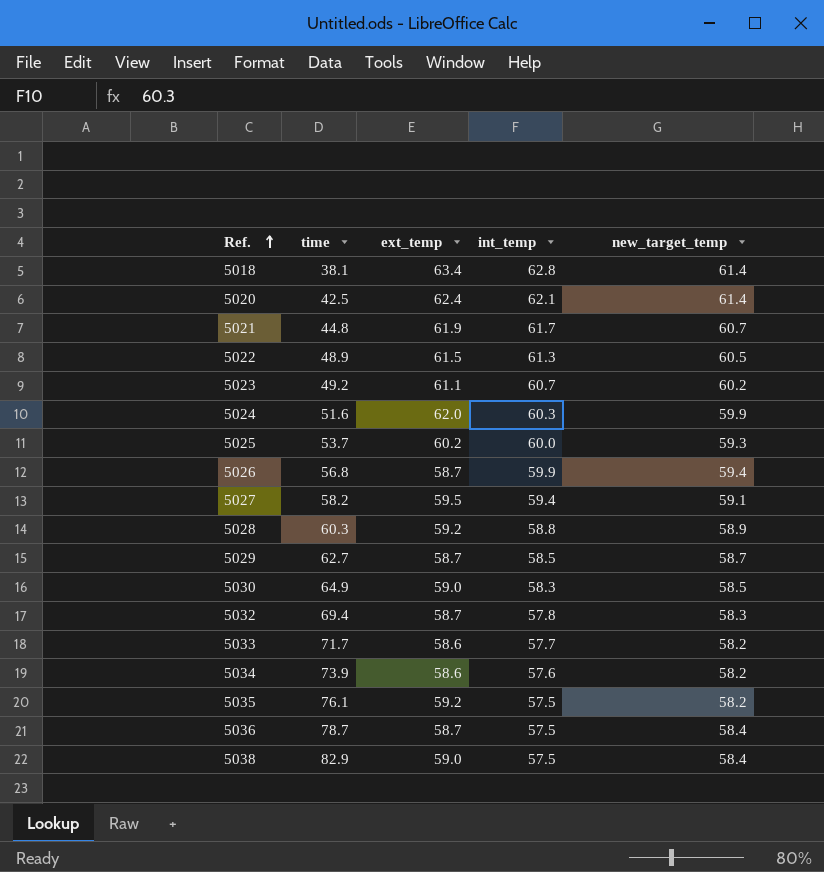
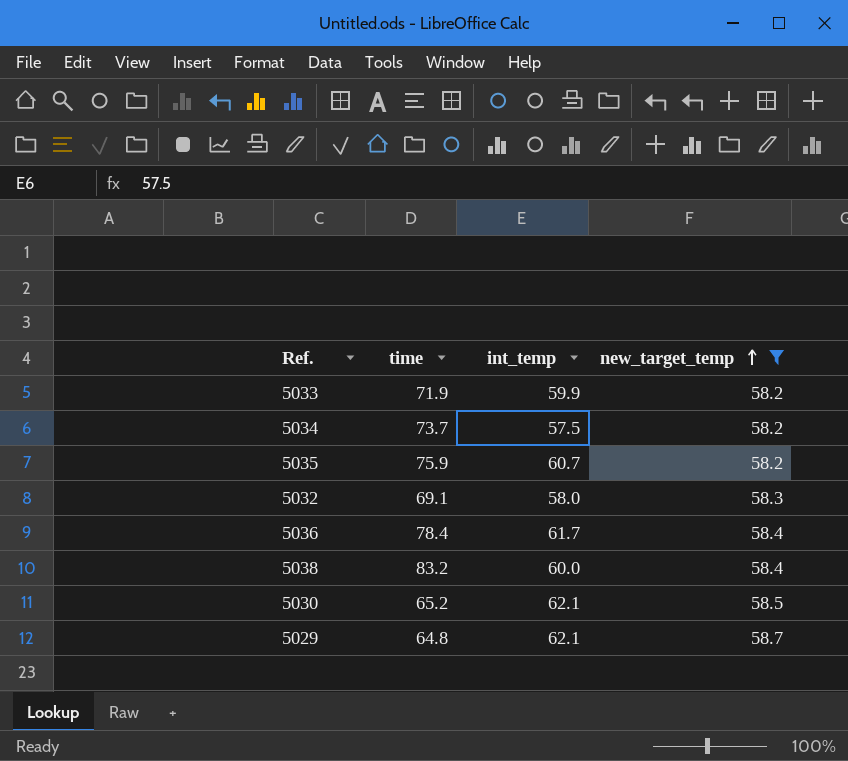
filter: none -> new_target_temp <= 58.7
row order: Ref. ascending -> new_target_temp ascending
column ext_temp | position: 3 -> none
5033 | time: 71.7 -> 71.9
5033 | int_temp: 57.7 -> 59.9
5034 | time: 73.9 -> 73.7
5034 | int_temp: 57.6 -> 57.5
5035 | time: 76.1 -> 75.9
5035 | int_temp: 57.5 -> 60.7
5032 | time: 69.4 -> 69.1
5032 | int_temp: 57.8 -> 58.0
5036 | time: 78.7 -> 78.4
5036 | int_temp: 57.5 -> 61.7
5038 | time: 82.9 -> 83.2
5038 | int_temp: 57.5 -> 60.0
5030 | time: 64.9 -> 65.2
5030 | int_temp: 58.3 -> 62.1
5029 | time: 62.7 -> 64.8
5029 | int_temp: 58.5 -> 62.1

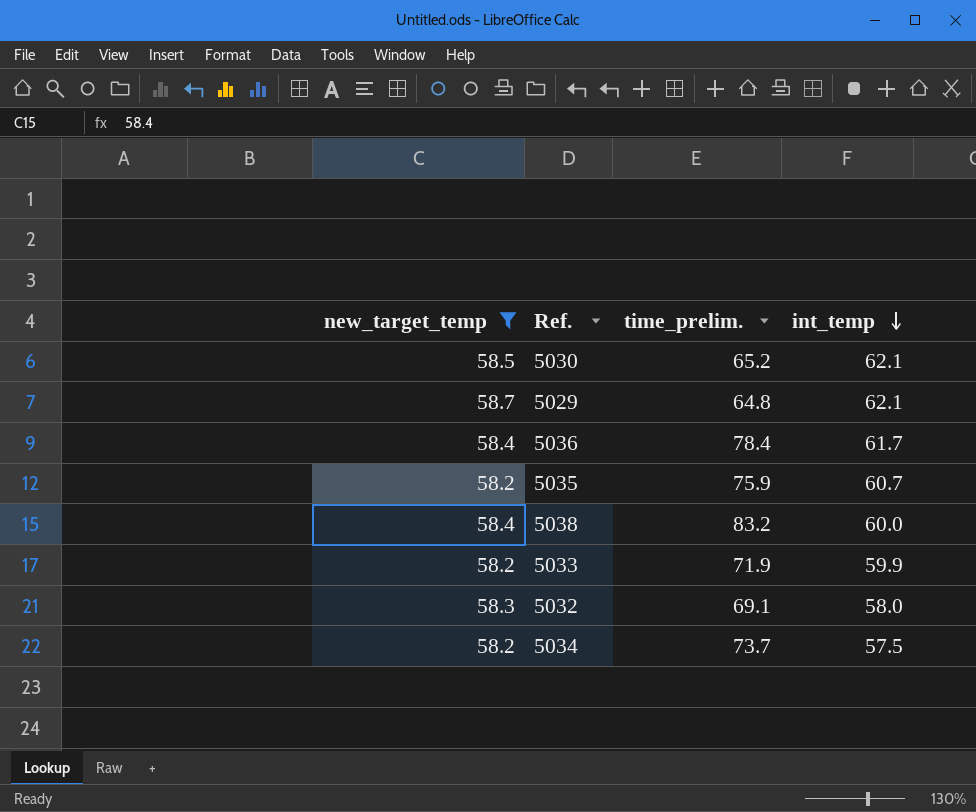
row order: new_target_temp ascending -> int_temp descending
column new_target_temp | position: 4 -> 1
column name: time -> time_prelim.

